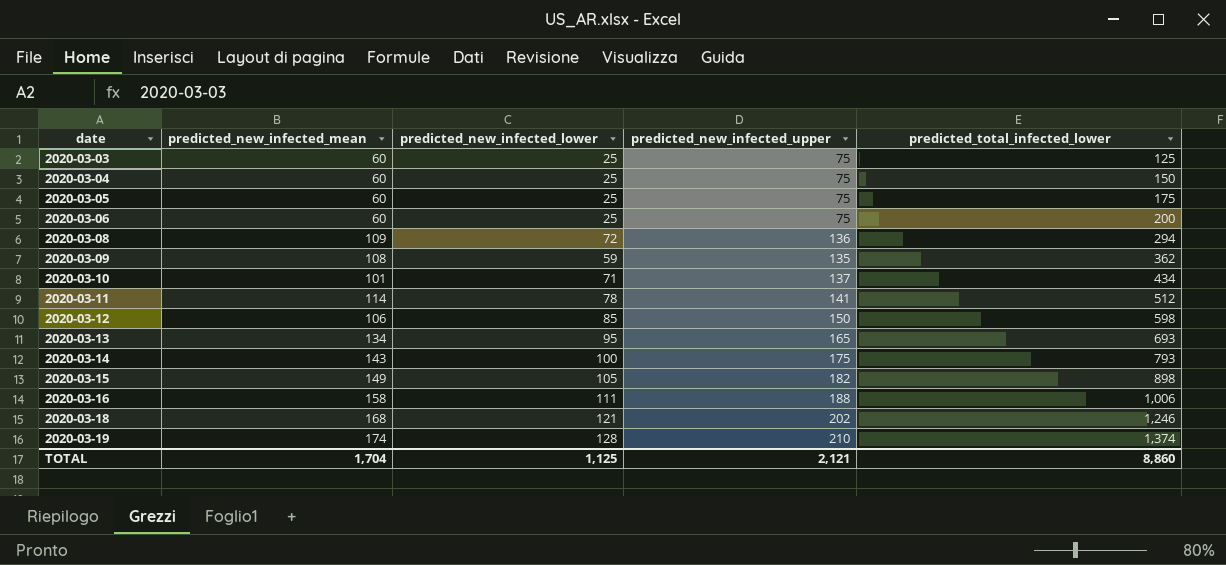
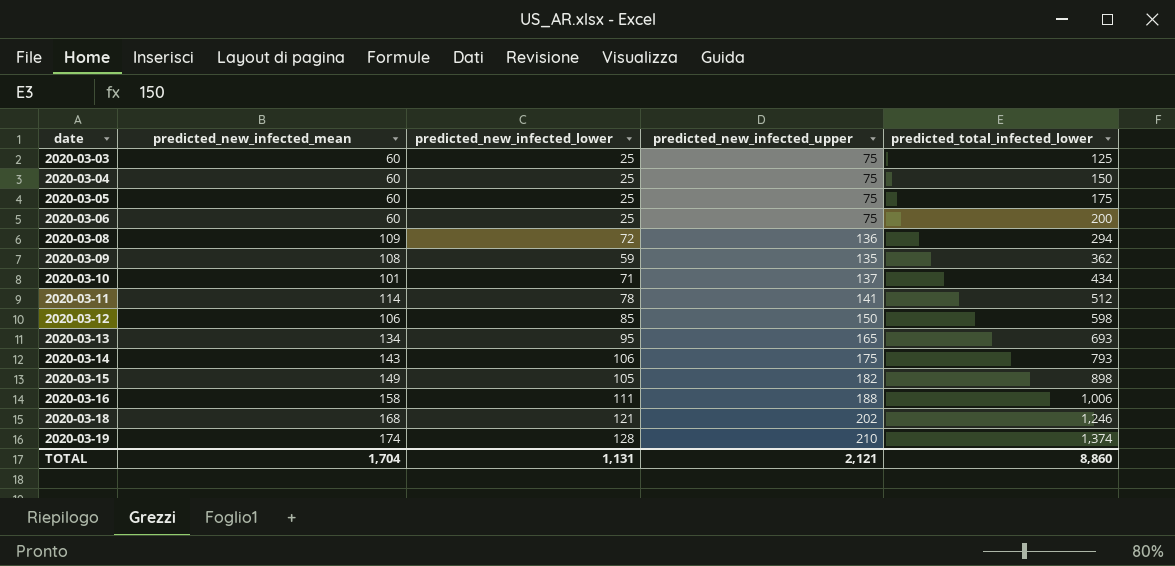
2020-03-14 | predicted_new_infected_lower: 100 -> 106
TOTAL | predicted_new_infected_lower: 1,125 -> 1,131

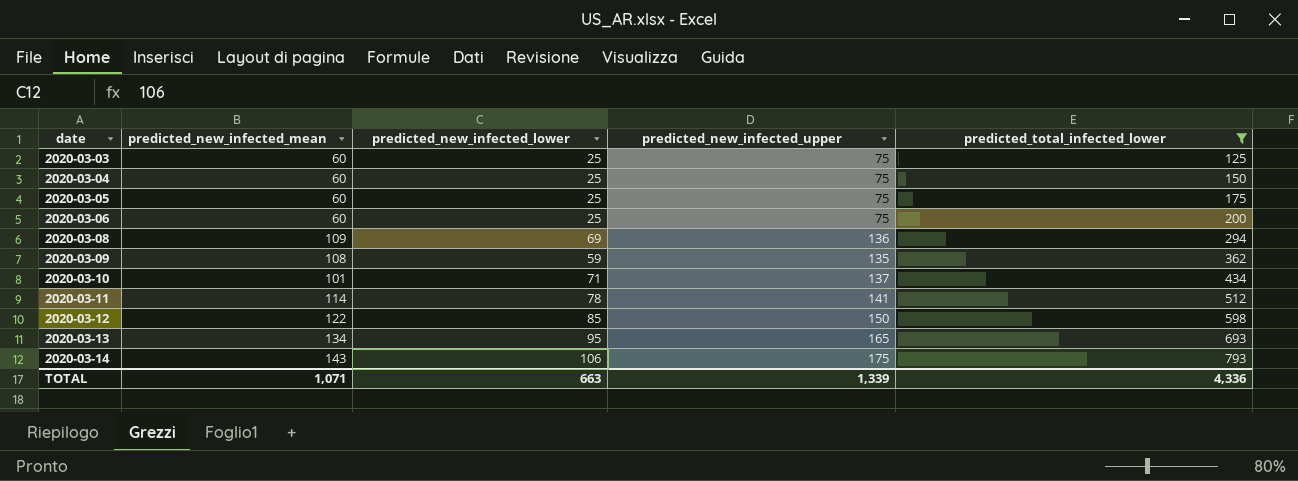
filter: none -> predicted_total_infected_lower <= 793
2020-03-08 | predicted_new_infected_lower: 72 -> 69
2020-03-12 | predicted_new_infected_mean: 106 -> 122
TOTAL | predicted_new_infected_mean: 1,704 -> 1,071
TOTAL | predicted_new_infected_lower: 1,131 -> 663
TOTAL | predicted_new_infected_upper: 2,121 -> 1,339
TOTAL | predicted_total_infected_lower: 8,860 -> 4,336

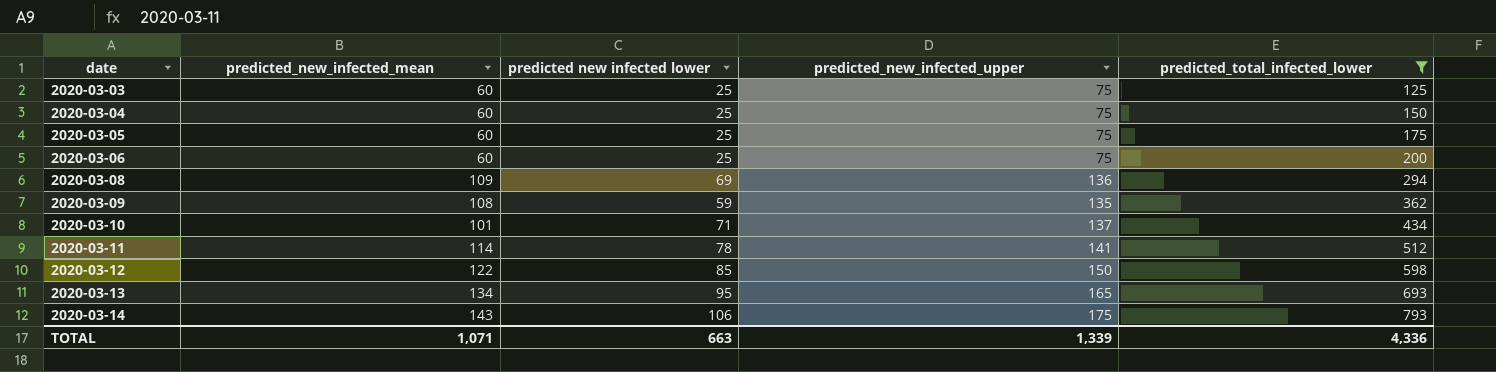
column name: predicted_new_infected_lower -> predicted new infected lower

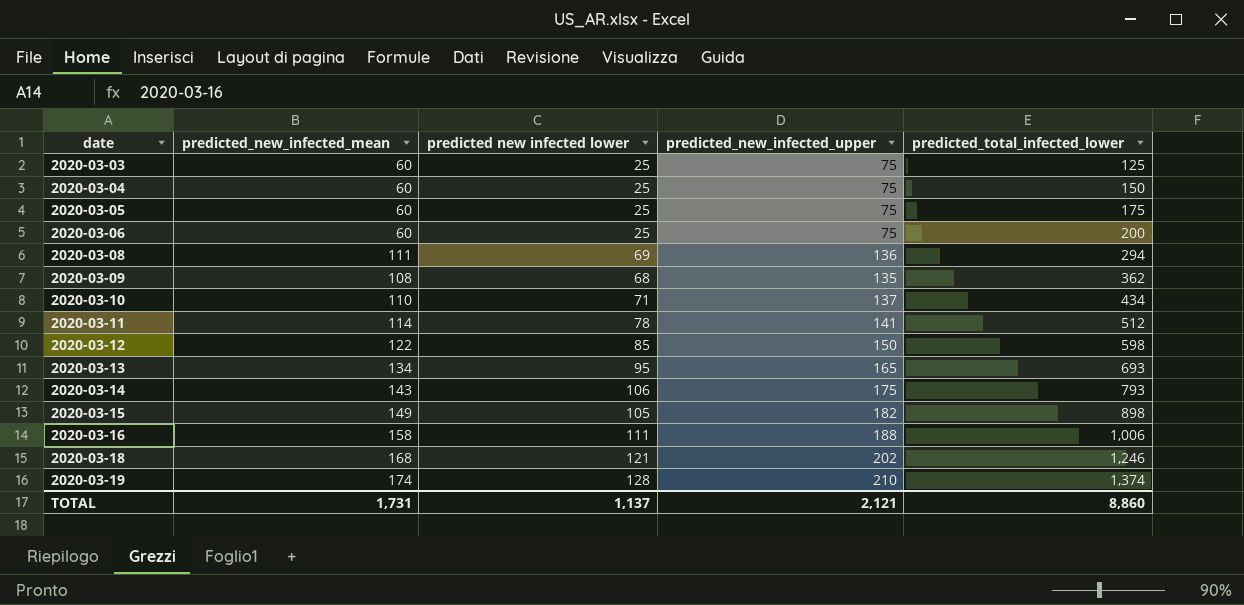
filter: predicted_total_infected_lower <= 793 -> none
2020-03-08 | predicted_new_infected_mean: 109 -> 111
2020-03-09 | predicted new infected lower: 59 -> 68
2020-03-10 | predicted_new_infected_mean: 101 -> 110
TOTAL | predicted_new_infected_mean: 1,071 -> 1,731
TOTAL | predicted new infected lower: 663 -> 1,137
TOTAL | predicted_new_infected_upper: 1,339 -> 2,121
TOTAL | predicted_total_infected_lower: 4,336 -> 8,860

